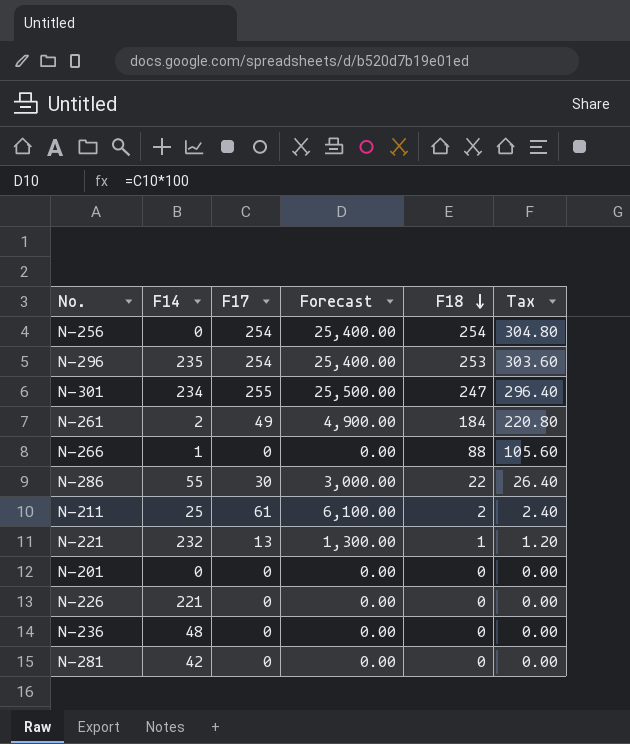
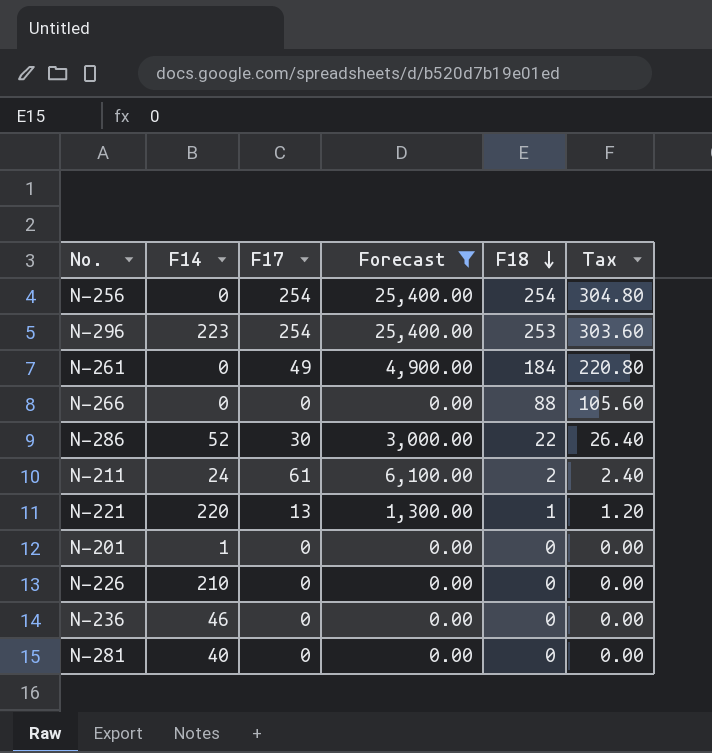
filter: none -> Forecast != 25,500.00
N-296 | F14: 235 -> 223
N-261 | F14: 2 -> 0
N-266 | F14: 1 -> 0
N-286 | F14: 55 -> 52
N-211 | F14: 25 -> 24
N-221 | F14: 232 -> 220
N-201 | F14: 0 -> 1
N-226 | F14: 221 -> 210
N-236 | F14: 48 -> 46
N-281 | F14: 42 -> 40

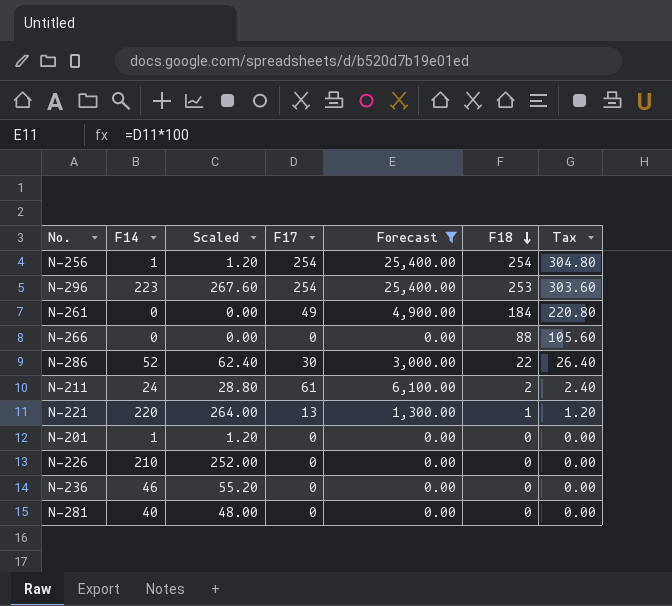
column Scaled | formula: none -> [F14] * 1.2
N-256 | F14: 0 -> 1

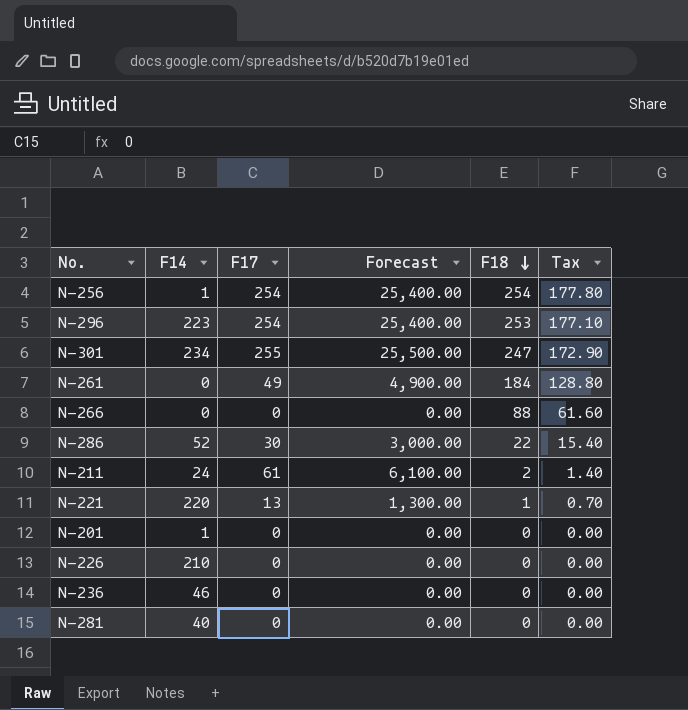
filter: Forecast != 25,500.00 -> none
column Scaled | formula: [F14] * 1.2 -> none
column Tax | formula: [F18] * 1.2 -> [F18] * 0.7

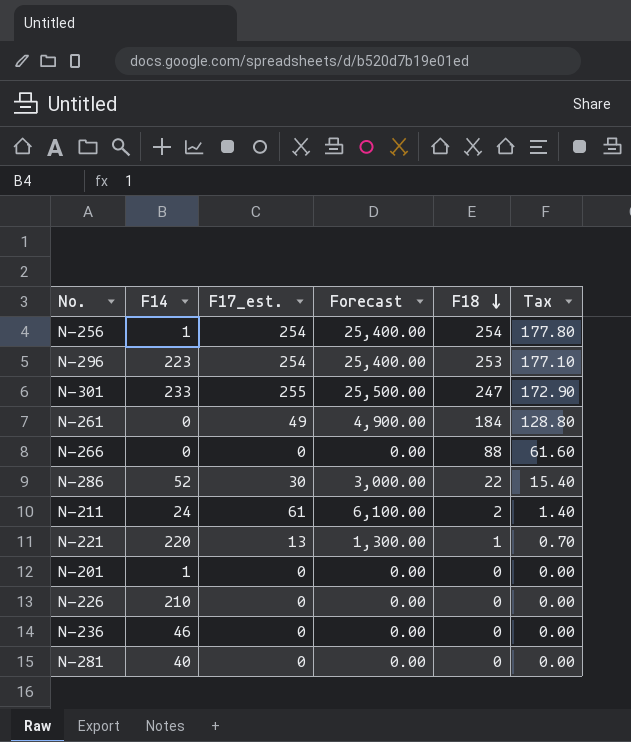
column name: F17 -> F17_est.
N-301 | F14: 234 -> 233

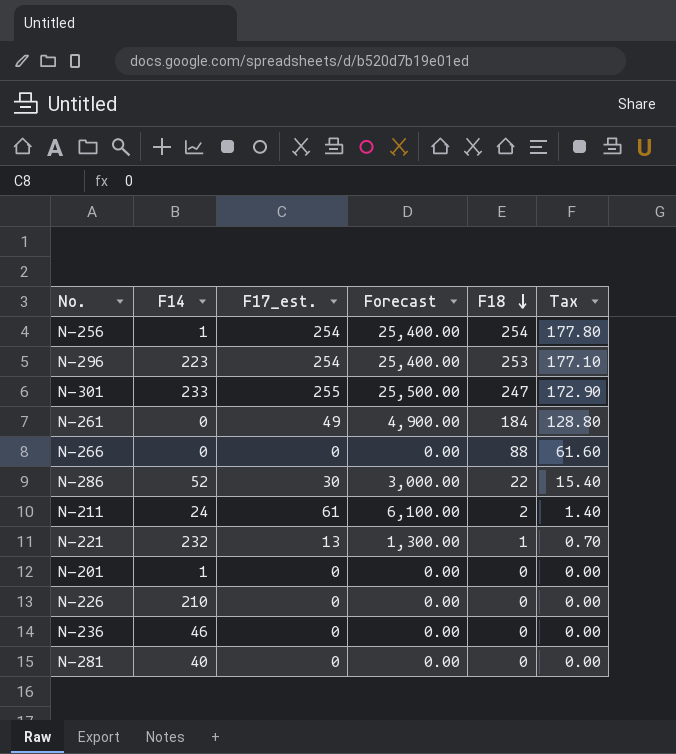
N-221 | F14: 220 -> 232

